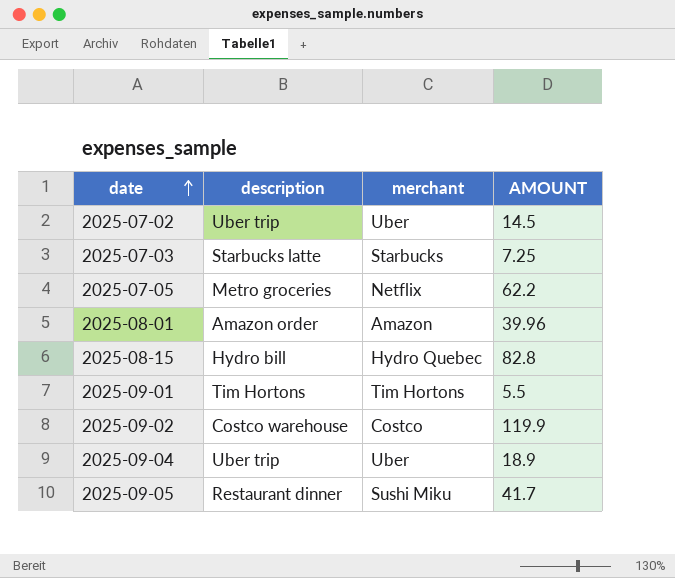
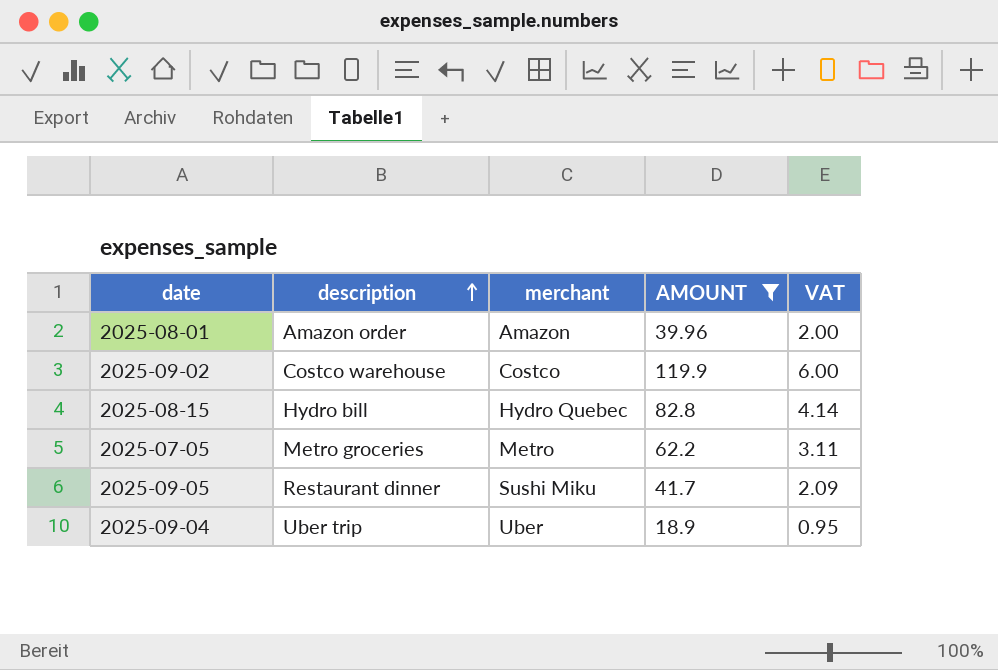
filter: none -> AMOUNT >= 18.9
row order: date ascending -> description ascending
column VAT | formula: none -> [AMOUNT] * 0.05
2025-07-05 | merchant: Netflix -> Metro

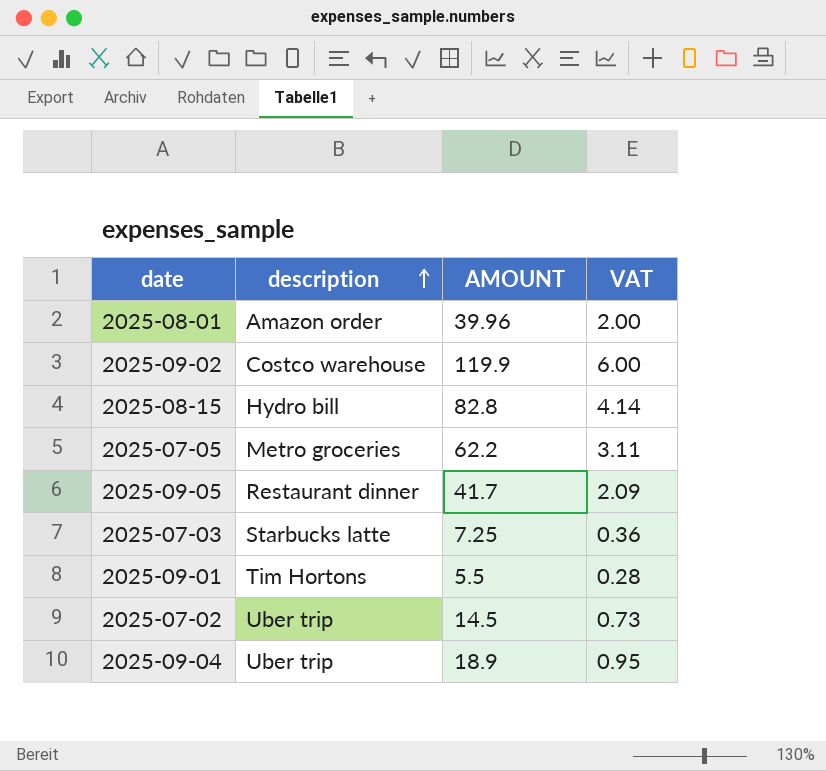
filter: AMOUNT >= 18.9 -> none
column merchant | position: 3 -> none

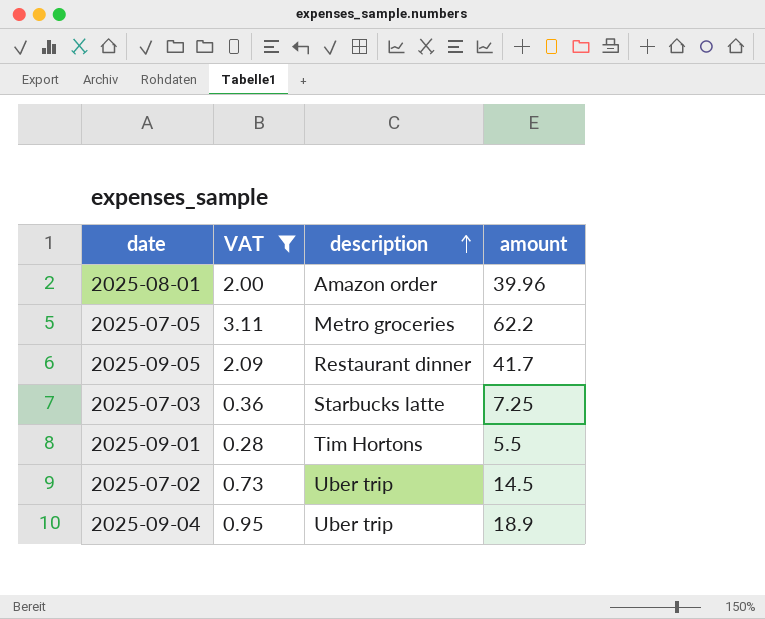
filter: none -> VAT <= 3.11
column VAT | position: 4 -> 2
column name: AMOUNT -> amount

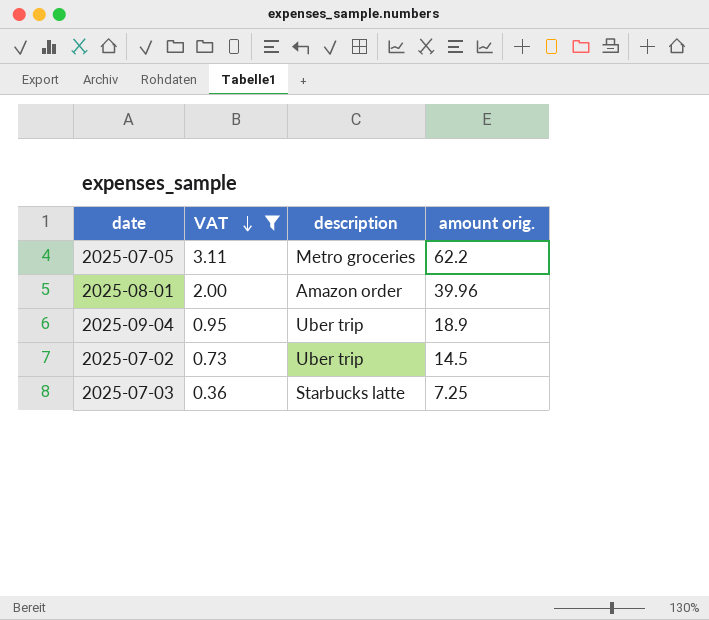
row order: description ascending -> VAT descending
column name: amount -> amount orig.
row 2025-09-05: 2.09 | Restaurant dinner | 41.7 -> none
row 2025-09-01: 0.28 | Tim Hortons | 5.5 -> none

